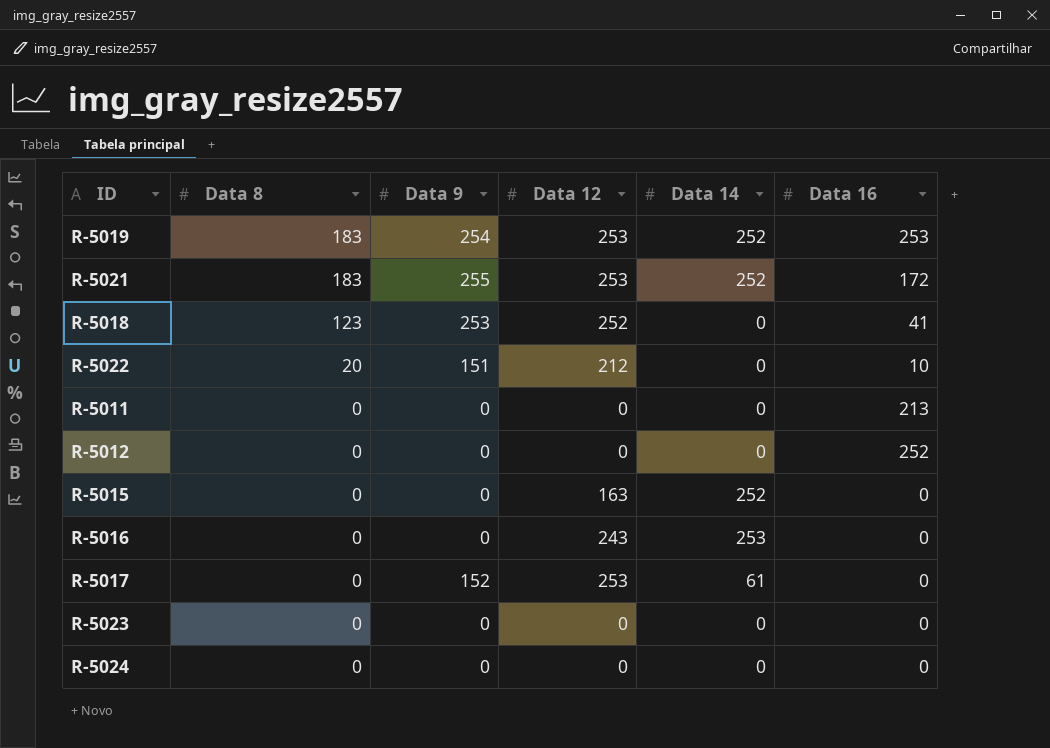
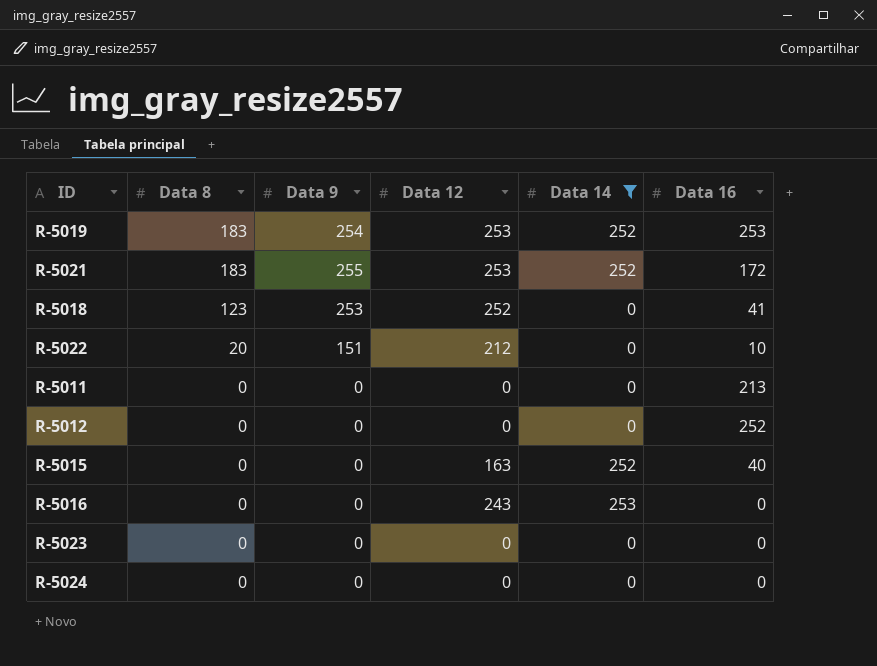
filter: none -> Data 14 != 61
R-5015 | Data 16: 0 -> 40

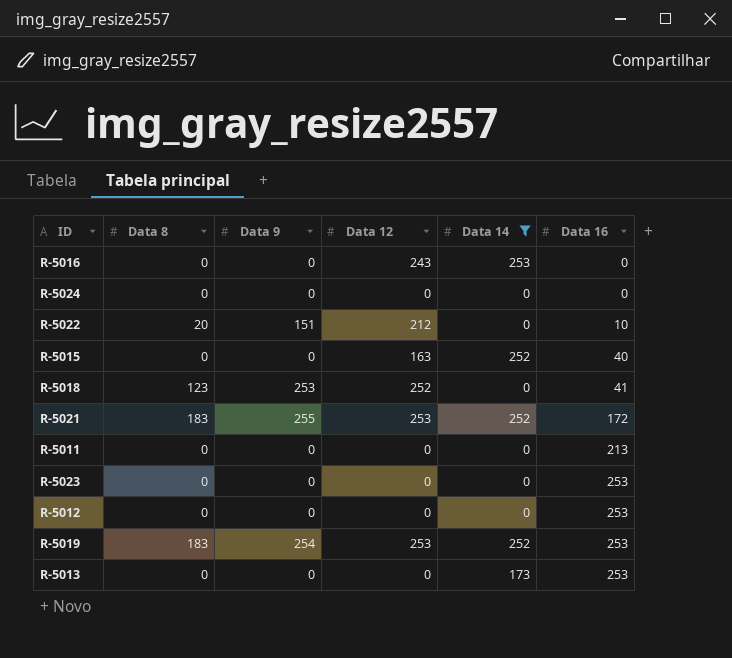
row order: Data 8 descending -> Data 16 ascending
R-5023 | Data 16: 0 -> 253
R-5012 | Data 16: 252 -> 253
row R-5013: none -> 0 | 0 | 0 | 173 | 253

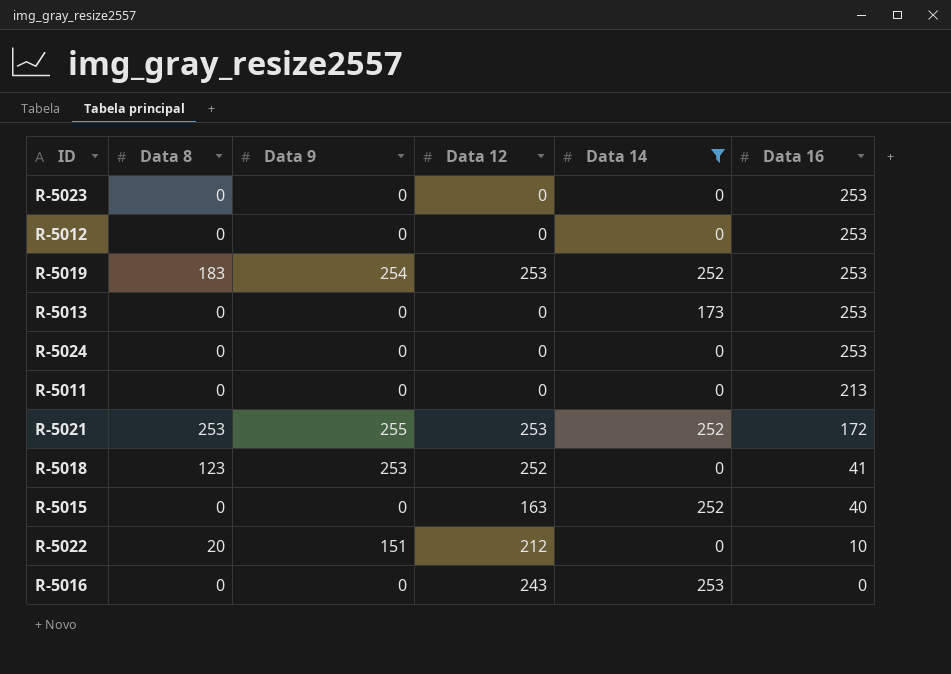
row order: Data 16 ascending -> Data 16 descending
R-5024 | Data 16: 0 -> 253
R-5021 | Data 8: 183 -> 253

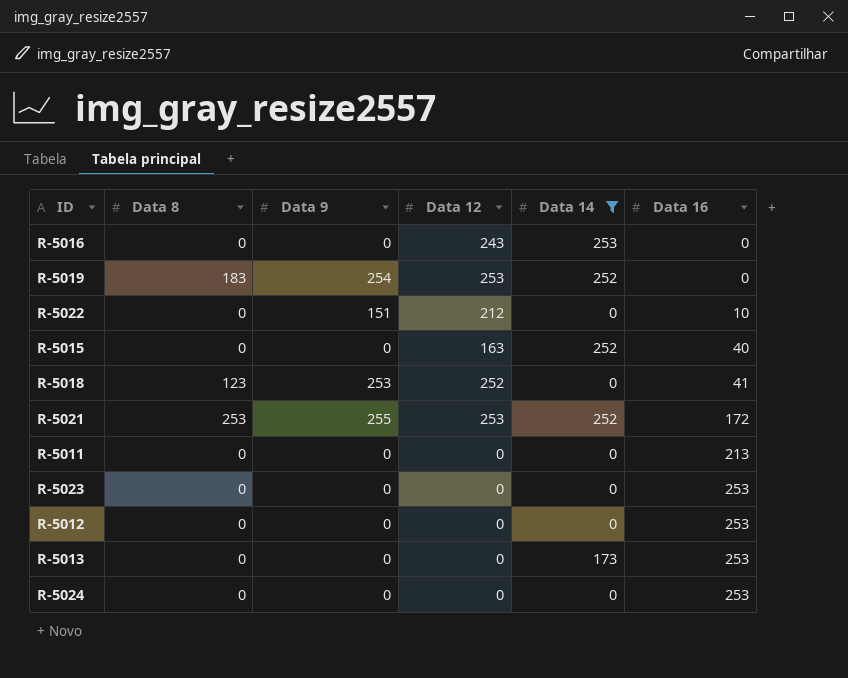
row order: Data 16 descending -> Data 16 ascending
R-5019 | Data 16: 253 -> 0
R-5022 | Data 8: 20 -> 0

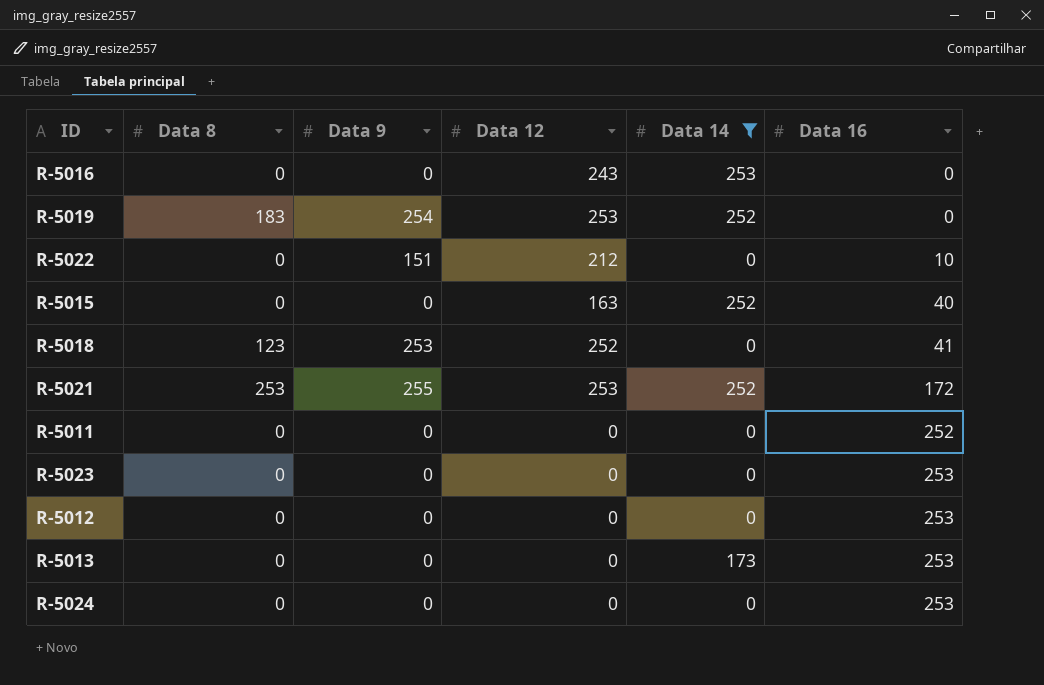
R-5011 | Data 16: 213 -> 252

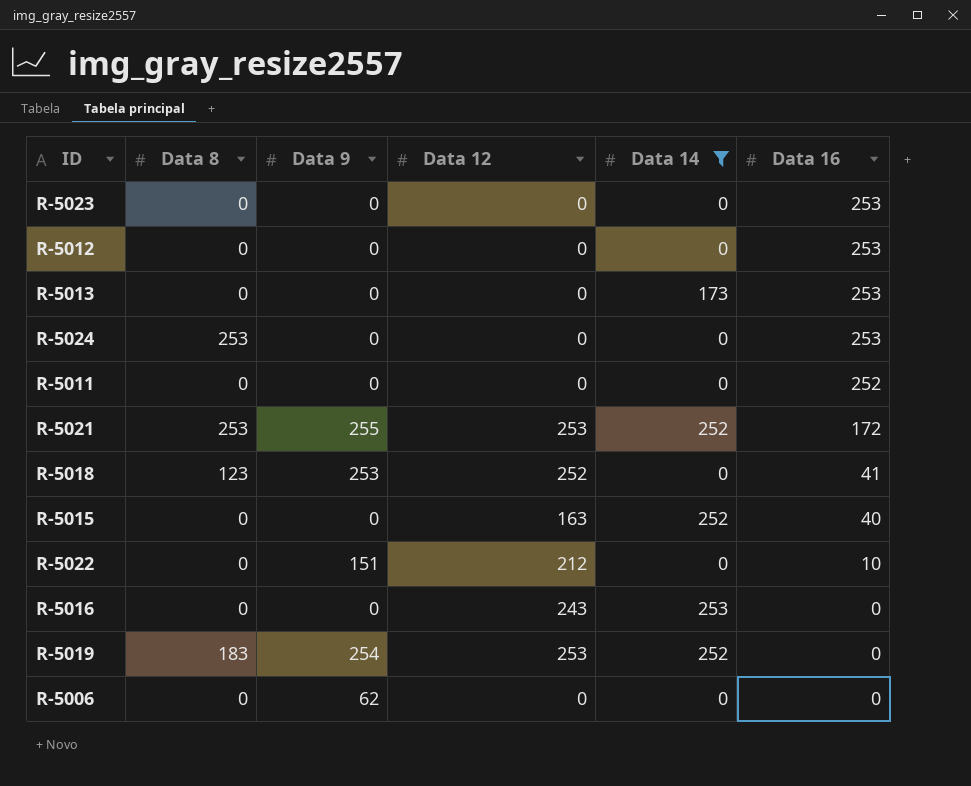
row order: Data 16 ascending -> Data 16 descending
R-5024 | Data 8: 0 -> 253
row R-5006: none -> 0 | 62 | 0 | 0 | 0

